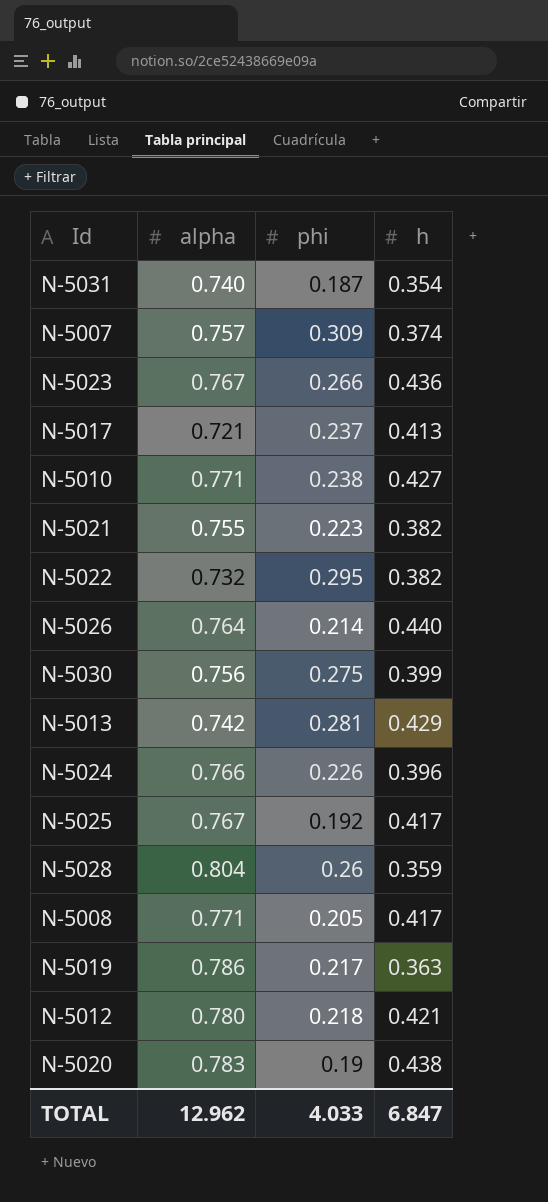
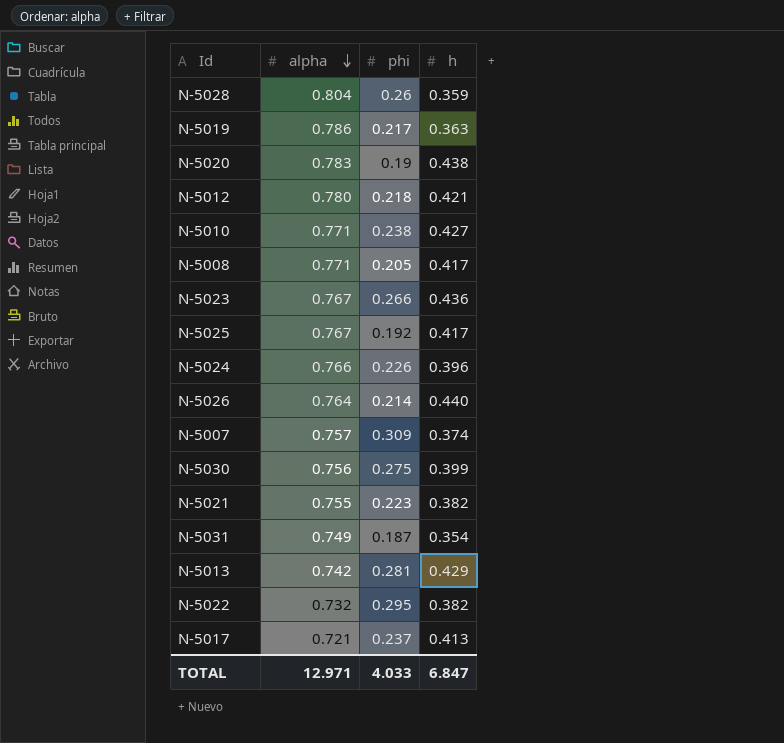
row order: none -> alpha descending
N-5031 | alpha: 0.740 -> 0.749
TOTAL | alpha: 12.962 -> 12.971

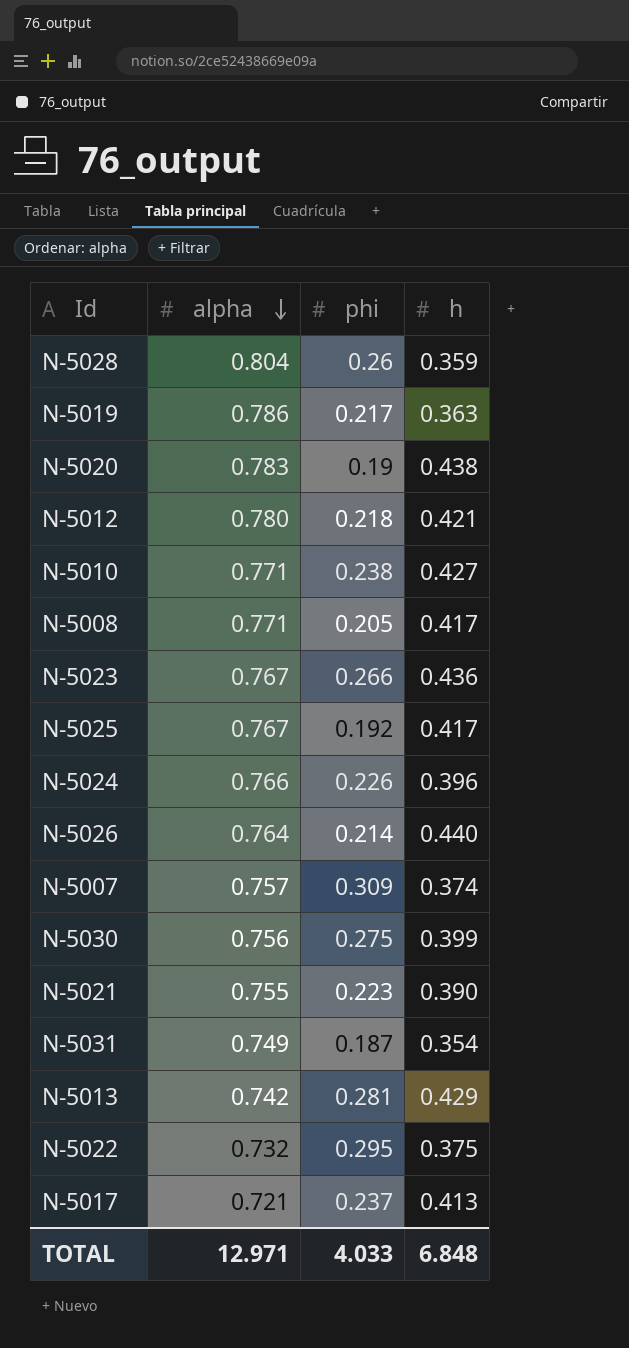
N-5021 | h: 0.382 -> 0.390
N-5022 | h: 0.382 -> 0.375
TOTAL | h: 6.847 -> 6.848

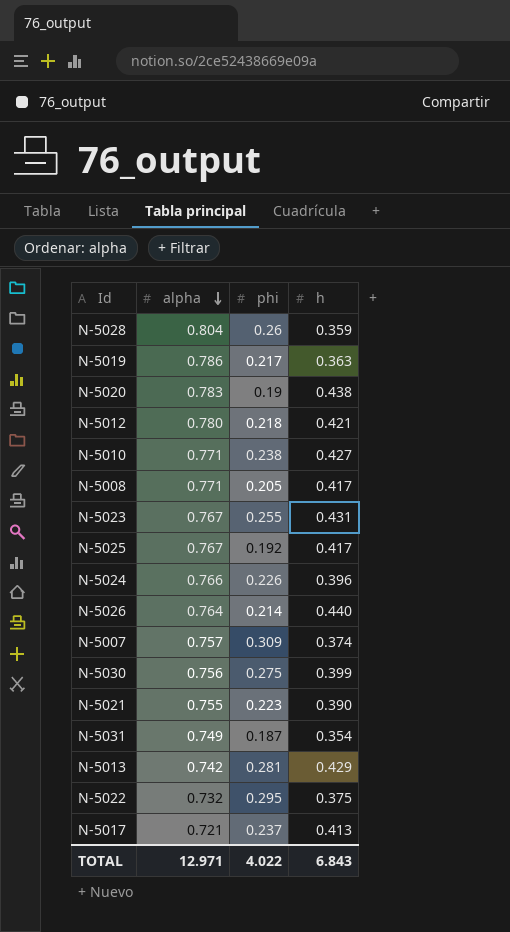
N-5023 | phi: 0.266 -> 0.255
N-5023 | h: 0.436 -> 0.431
TOTAL | phi: 4.033 -> 4.022
TOTAL | h: 6.848 -> 6.843

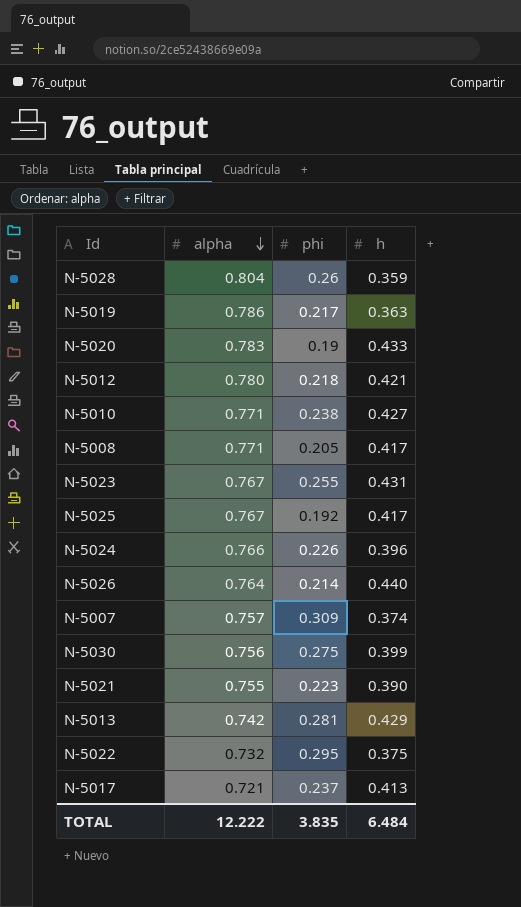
row N-5031: 0.749 | 0.187 | 0.354 -> none
N-5020 | h: 0.438 -> 0.433
TOTAL | alpha: 12.971 -> 12.222
TOTAL | phi: 4.022 -> 3.835
TOTAL | h: 6.843 -> 6.484

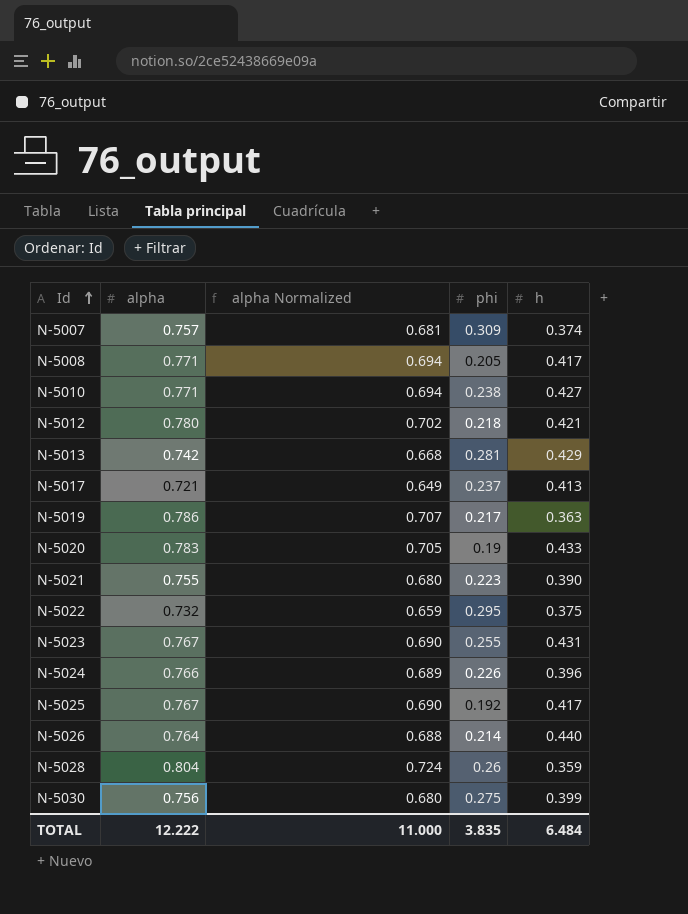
row order: alpha descending -> Id ascending
column alpha Normalized | formula: none -> [alpha] * 0.9

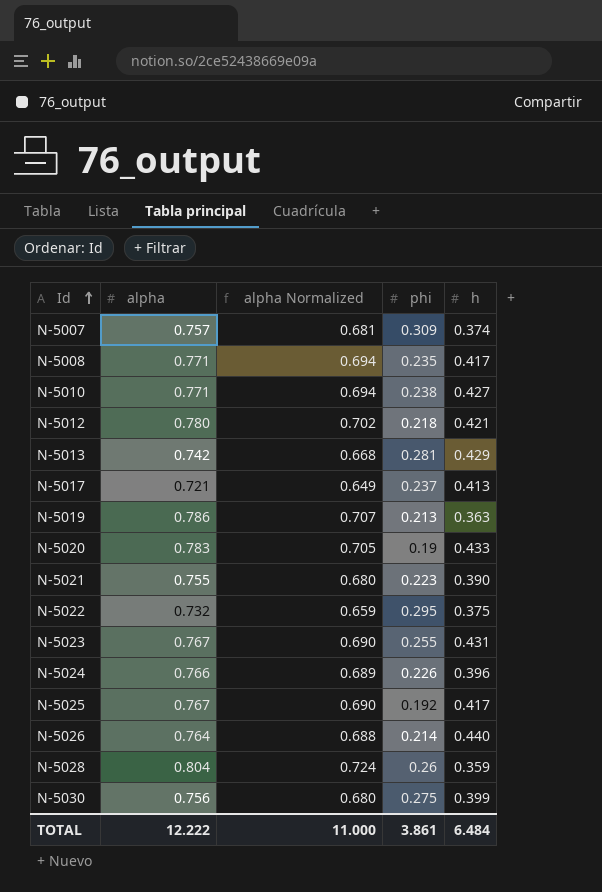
N-5008 | phi: 0.205 -> 0.235
N-5019 | phi: 0.217 -> 0.213
TOTAL | phi: 3.835 -> 3.861

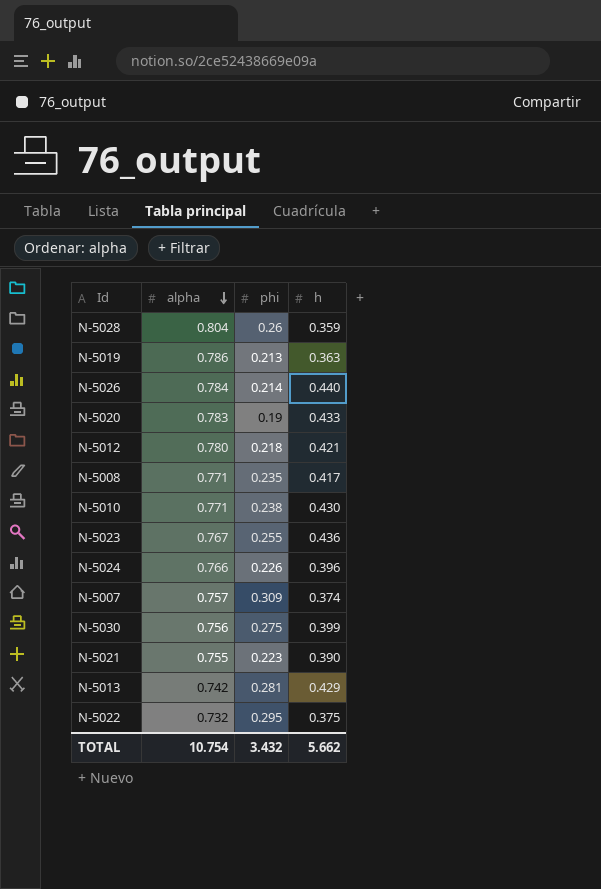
row order: Id ascending -> alpha descending
column alpha Normalized | formula: [alpha] * 0.9 -> none
row N-5017: 0.721 | 0.649 | 0.237 | 0.413 -> none
row N-5025: 0.767 | 0.690 | 0.192 | 0.417 -> none
N-5026 | alpha: 0.764 -> 0.784
N-5010 | h: 0.427 -> 0.430
N-5023 | h: 0.431 -> 0.436
TOTAL | alpha: 12.222 -> 10.754
TOTAL | phi: 3.861 -> 3.432
TOTAL | h: 6.484 -> 5.662

